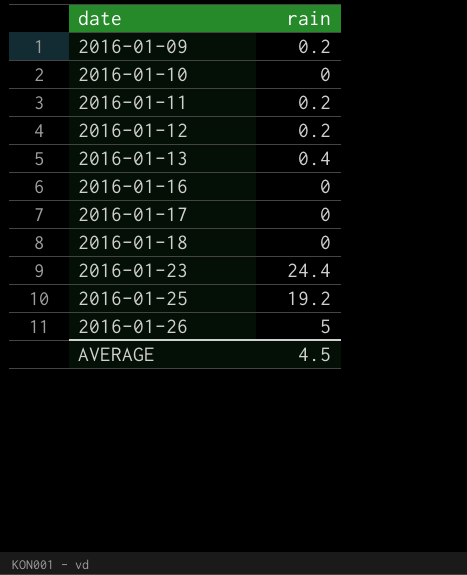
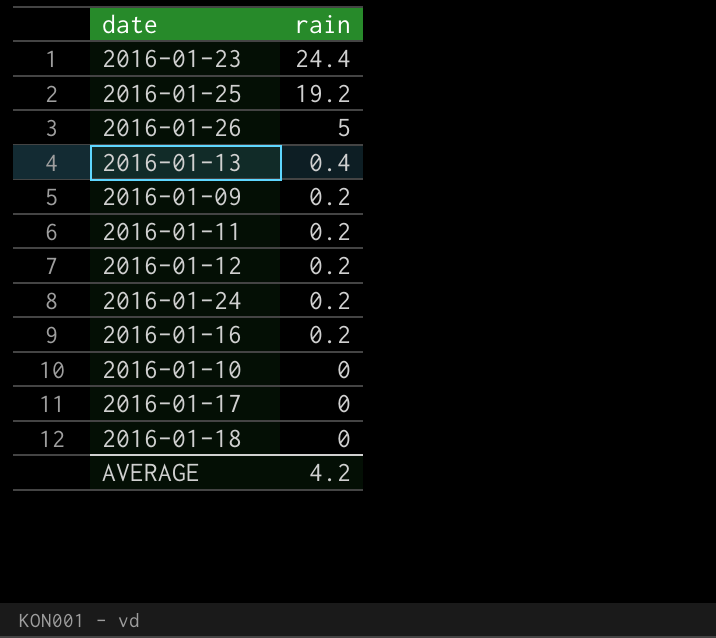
row order: date ascending -> rain descending
row 2016-01-24: none -> 0.2
2016-01-16 | rain: 0 -> 0.2
AVERAGE | rain: 4.5 -> 4.2

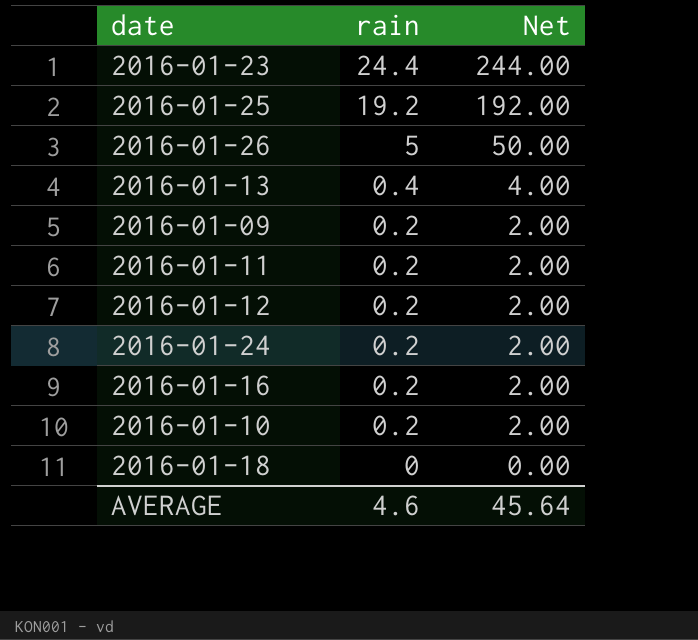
column Net | formula: none -> [rain] * 10
row 2016-01-17: 0 -> none
2016-01-10 | rain: 0 -> 0.2
AVERAGE | rain: 4.2 -> 4.6

